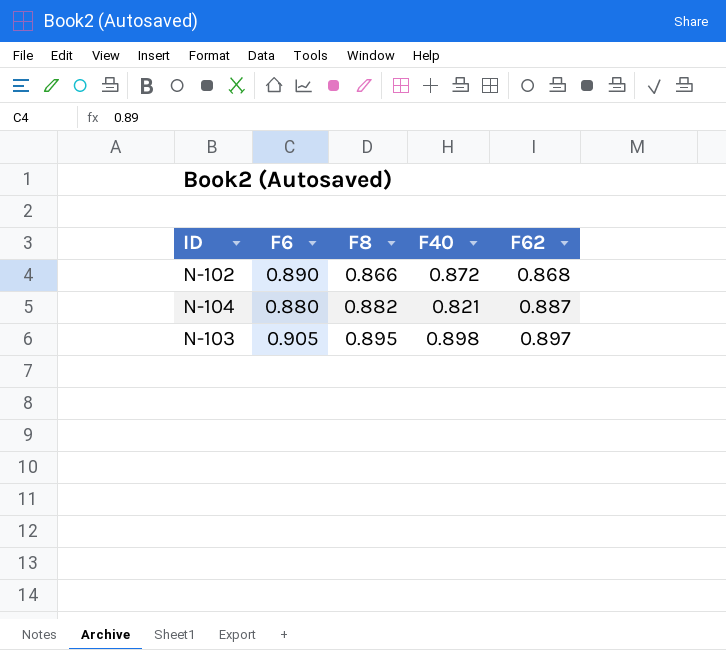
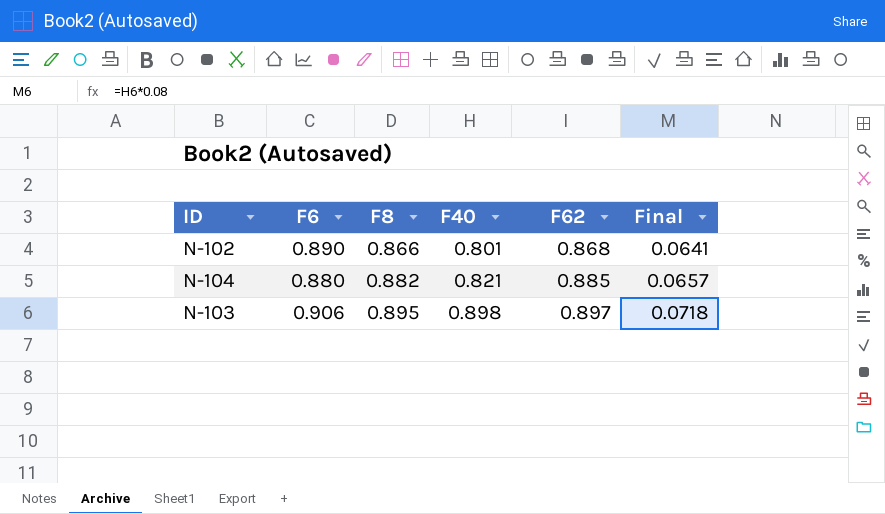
column Final | formula: none -> [F40] * 0.08
N-102 | F40: 0.872 -> 0.801
N-104 | F62: 0.887 -> 0.885
N-103 | F6: 0.905 -> 0.906

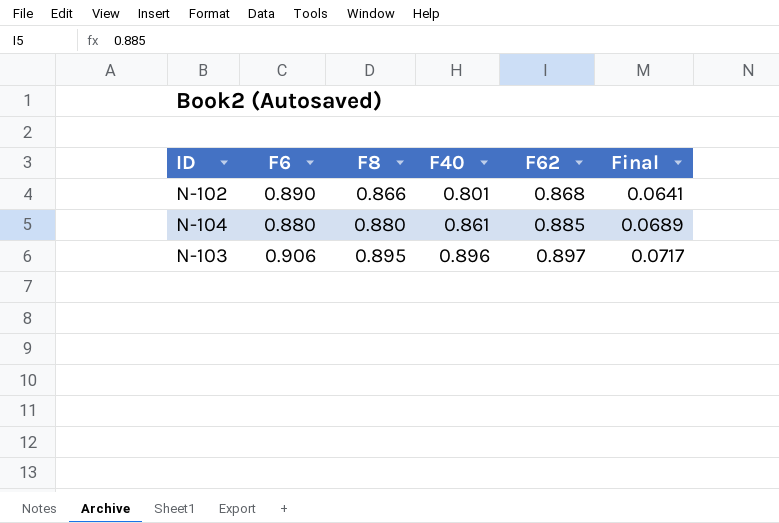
N-104 | F8: 0.882 -> 0.880
N-104 | F40: 0.821 -> 0.861
N-104 | Final: 0.0657 -> 0.0689
N-103 | F40: 0.898 -> 0.896
N-103 | Final: 0.0718 -> 0.0717

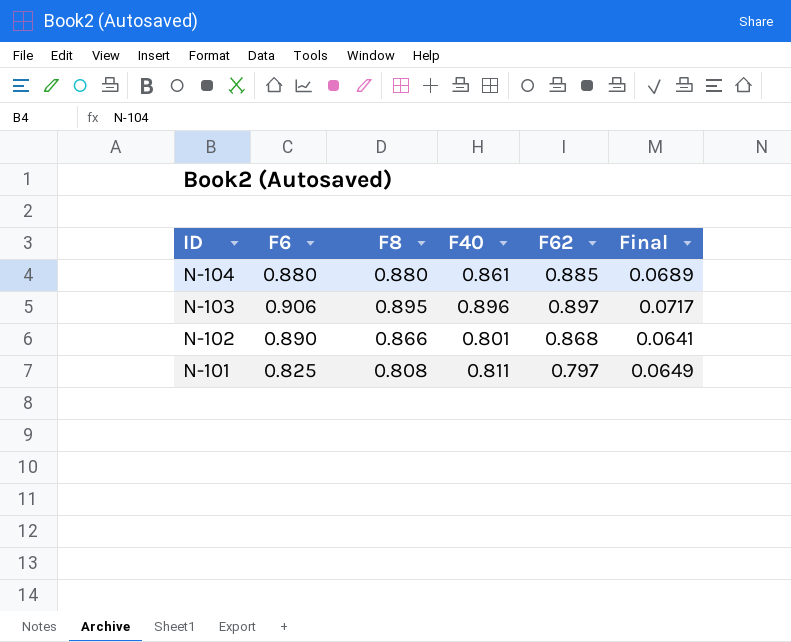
row order: F8 ascending -> ID descending
row N-101: none -> 0.825 | 0.808 | 0.811 | 0.797 | 0.0649

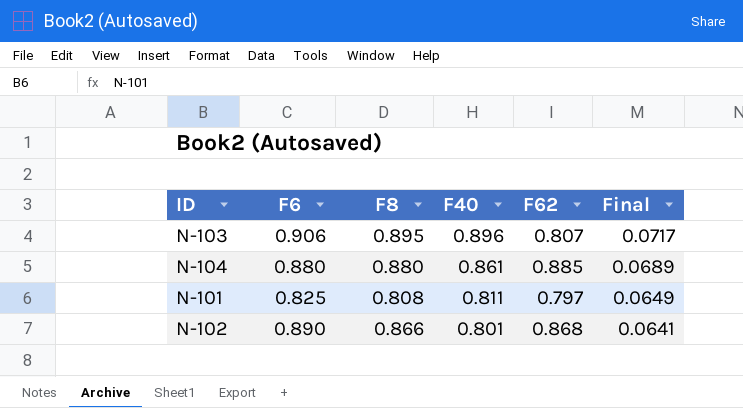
row order: ID descending -> F40 descending
N-103 | F62: 0.897 -> 0.807

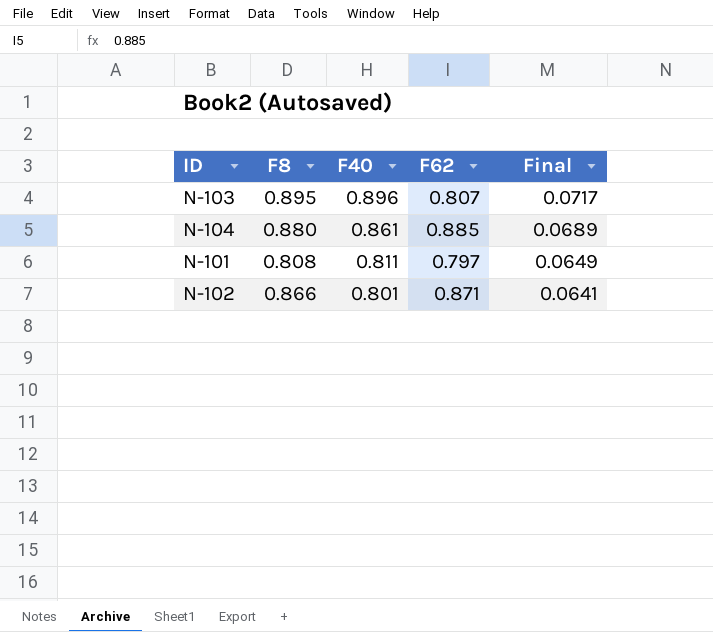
column F6 | position: 2 -> none
N-102 | F62: 0.868 -> 0.871

